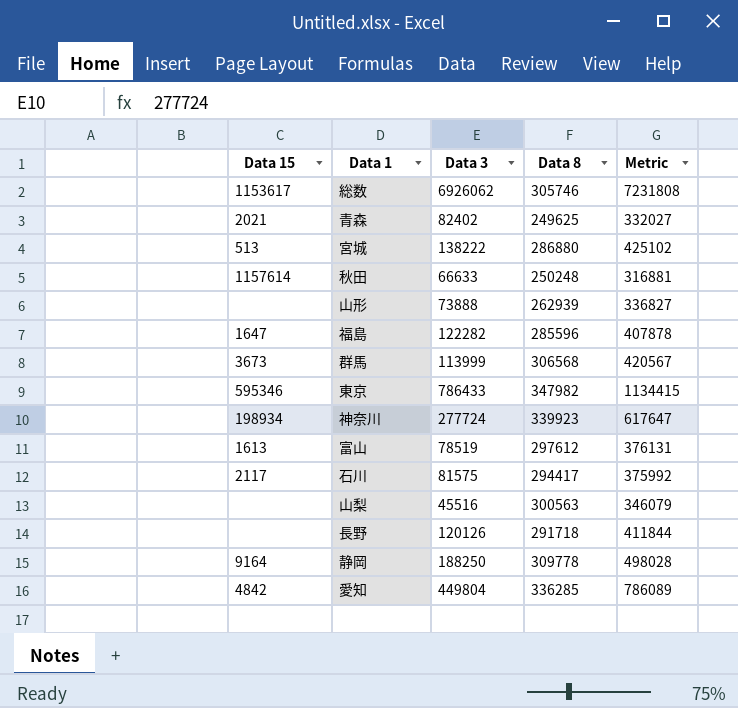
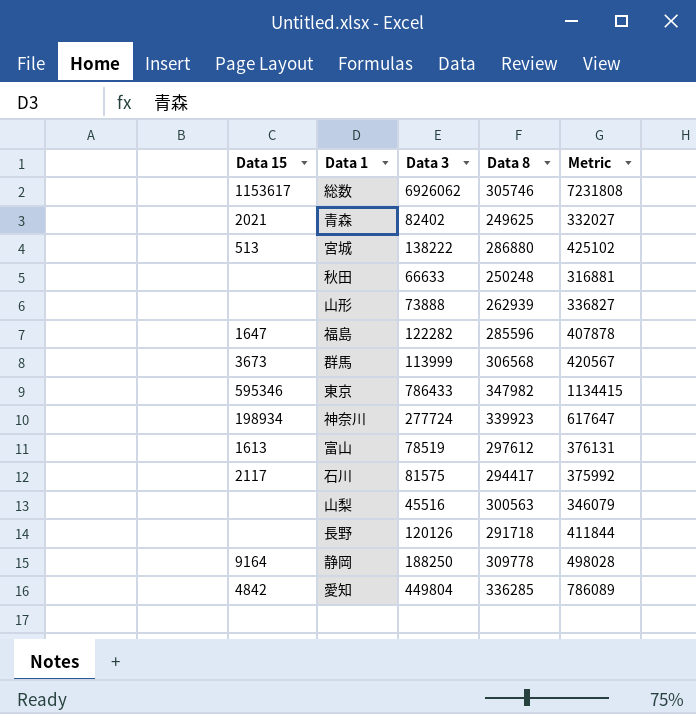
秋田 | Data 15: 1157614 -> none

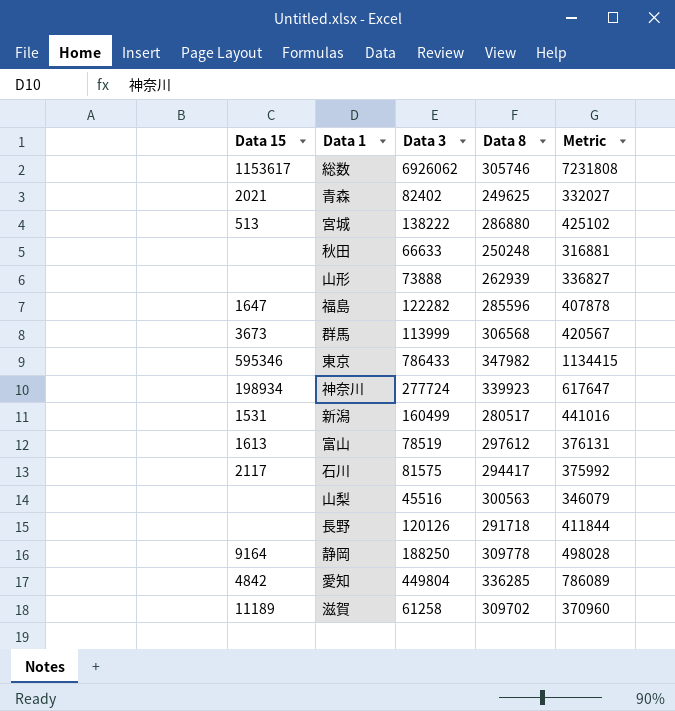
row 新潟: none -> 1531 | 160499 | 280517 | 441016
row 滋賀: none -> 11189 | 61258 | 309702 | 370960

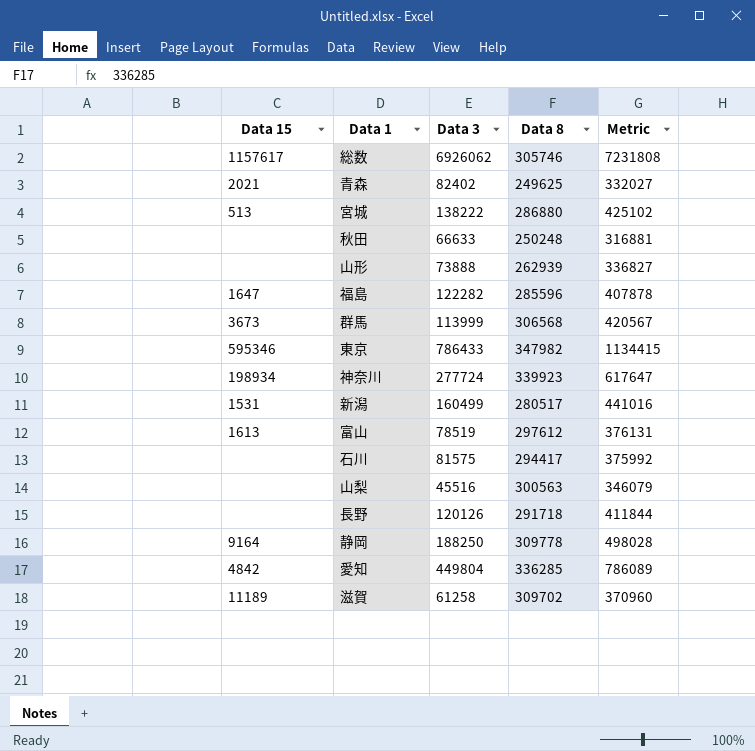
総数 | Data 15: 1153617 -> 1157617
石川 | Data 15: 2117 -> none

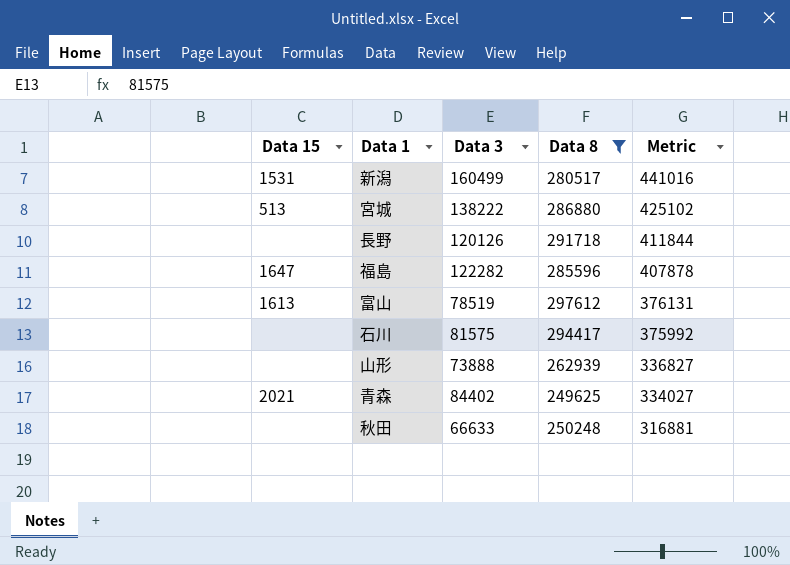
filter: none -> Data 8 <= 297612
row order: none -> Metric descending
青森 | Data 3: 82402 -> 84402
青森 | Metric: 332027 -> 334027

